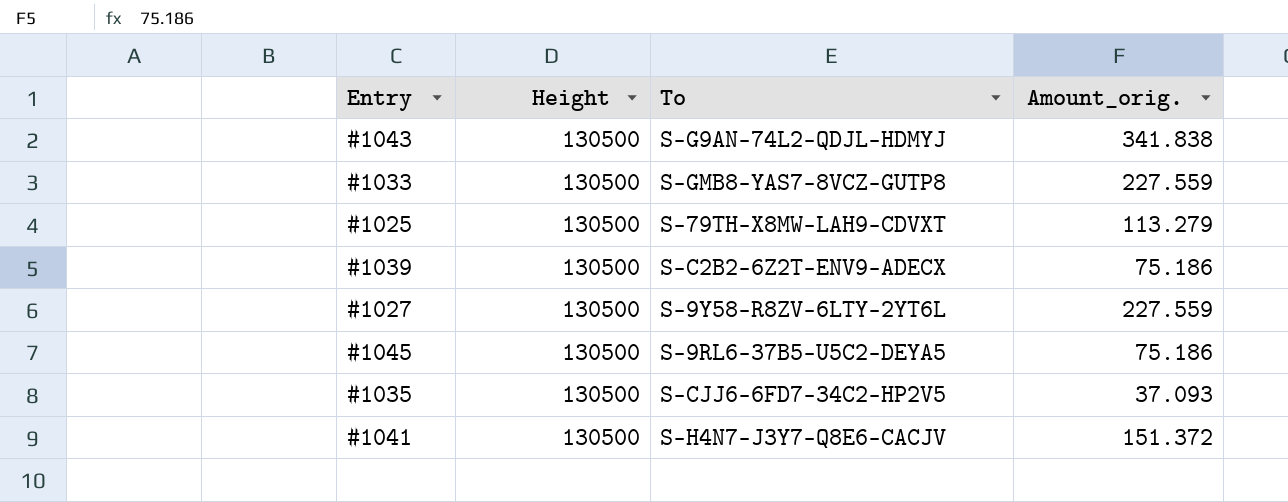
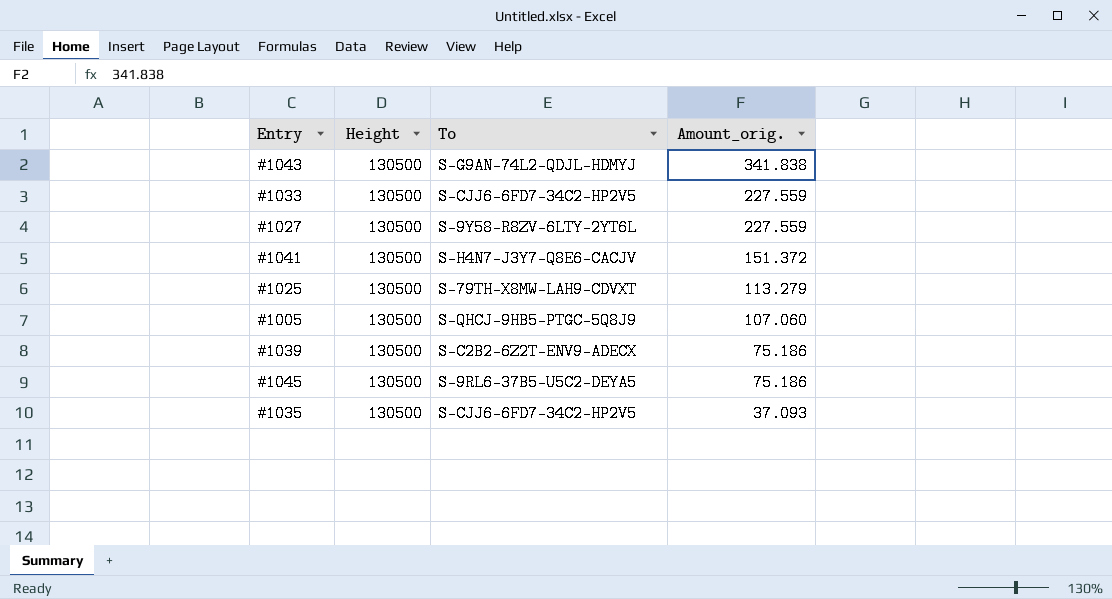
row order: none -> Amount_orig. descending
#1033 | To: S-GMB8-YAS7-8VCZ-GUTP8 -> S-CJJ6-6FD7-34C2-HP2V5
row #1005: none -> 130500 | S-QHCJ-9HB5-PTGC-5Q8J9 | 107.060

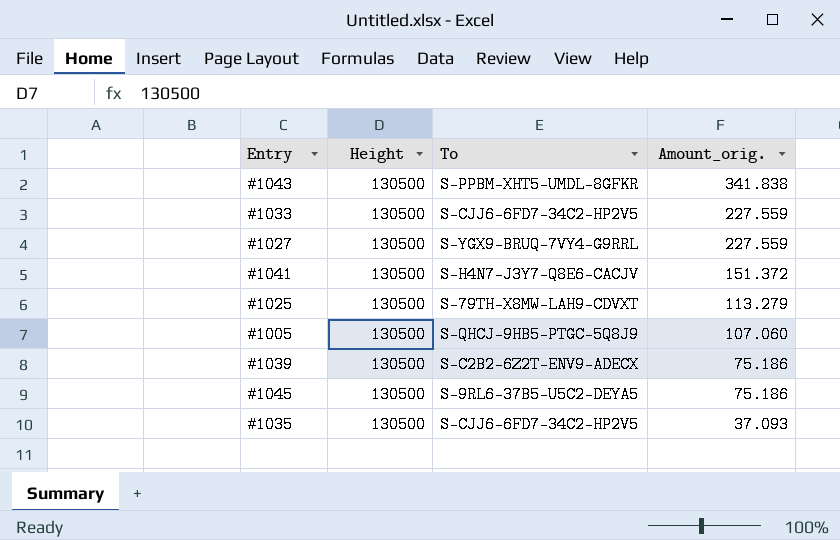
#1043 | To: S-G9AN-74L2-QDJL-HDMYJ -> S-PPBM-XHT5-UMDL-8GFKR
#1027 | To: S-9Y58-R8ZV-6LTY-2YT6L -> S-YGX9-BRUQ-7VY4-G9RRL

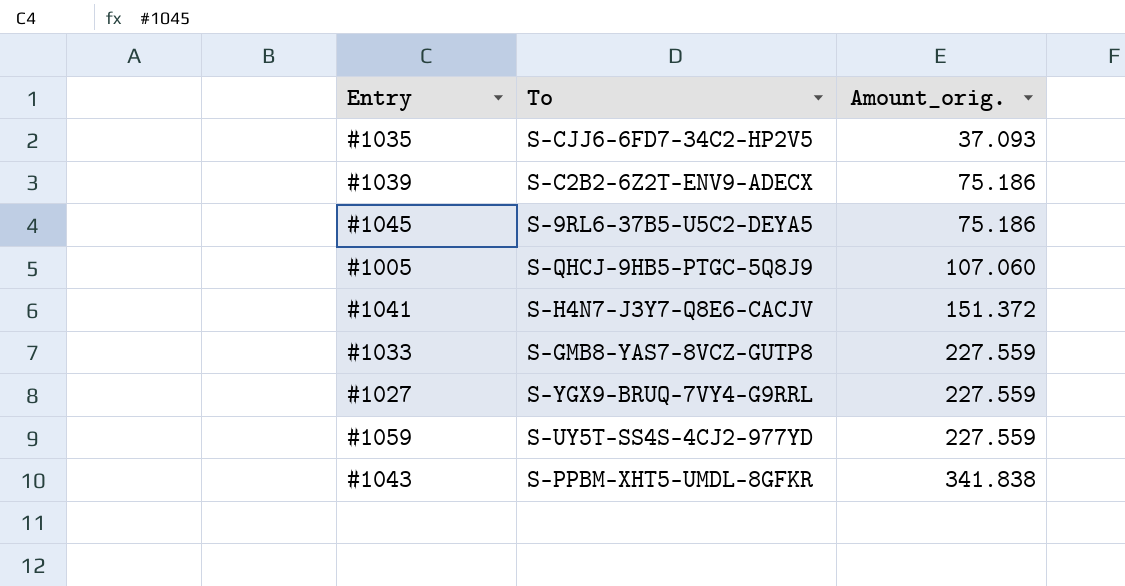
row order: Amount_orig. descending -> Amount_orig. ascending
column Height | position: 2 -> none
row #1025: 130500 | S-79TH-X8MW-LAH9-CDVXT | 113.279 -> none
#1033 | To: S-CJJ6-6FD7-34C2-HP2V5 -> S-GMB8-YAS7-8VCZ-GUTP8
row #1059: none -> S-UY5T-SS4S-4CJ2-977YD | 227.559

